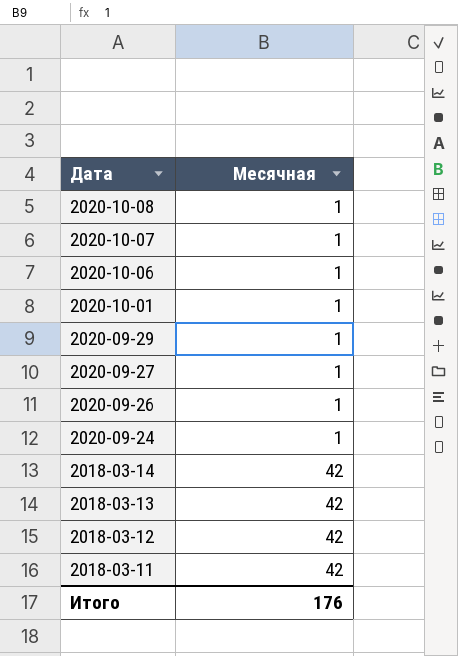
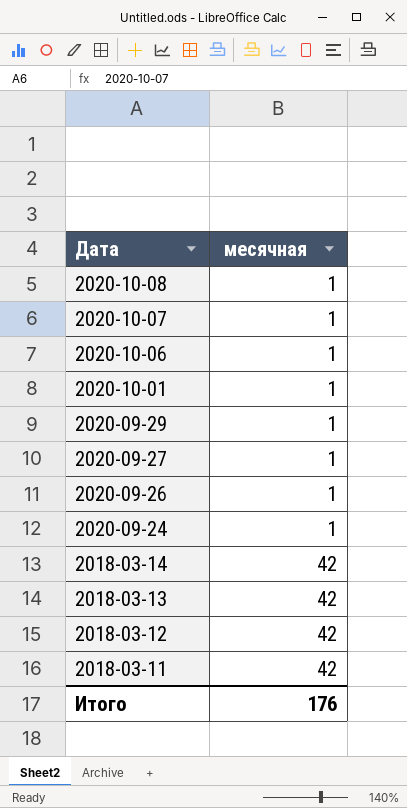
column name: Месячная -> месячная

